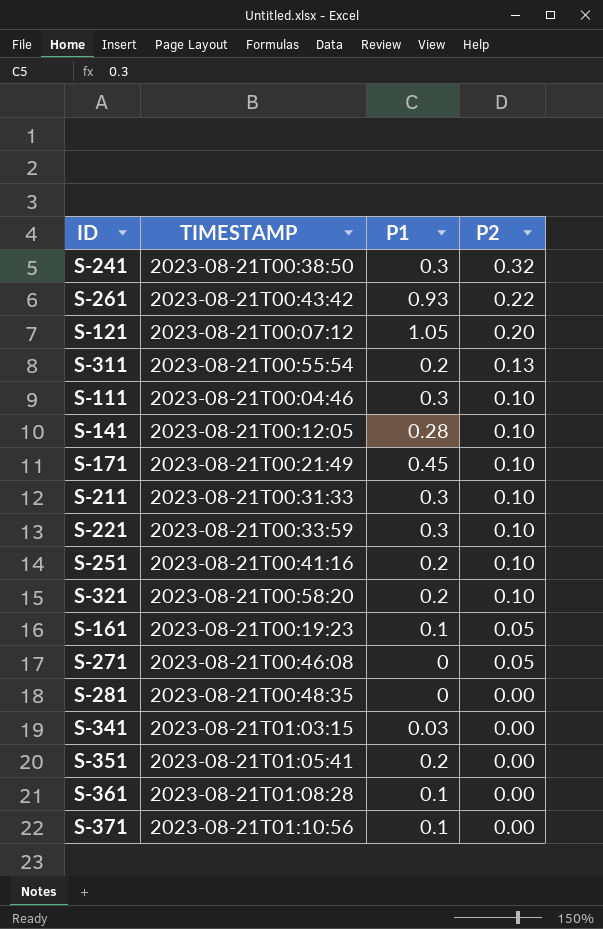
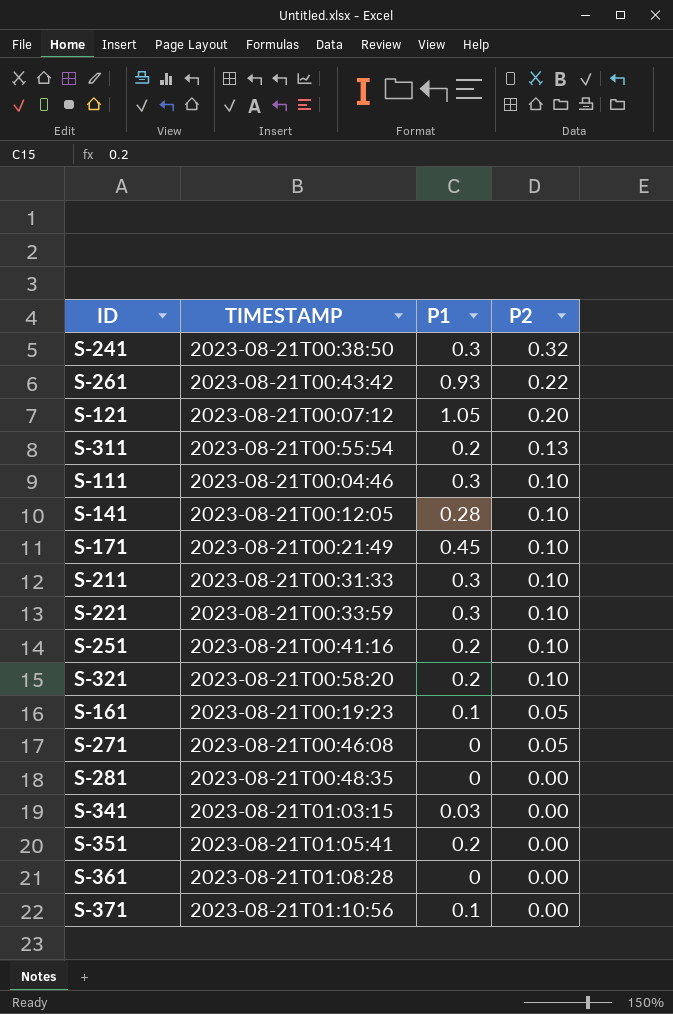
S-361 | P1: 0.1 -> 0

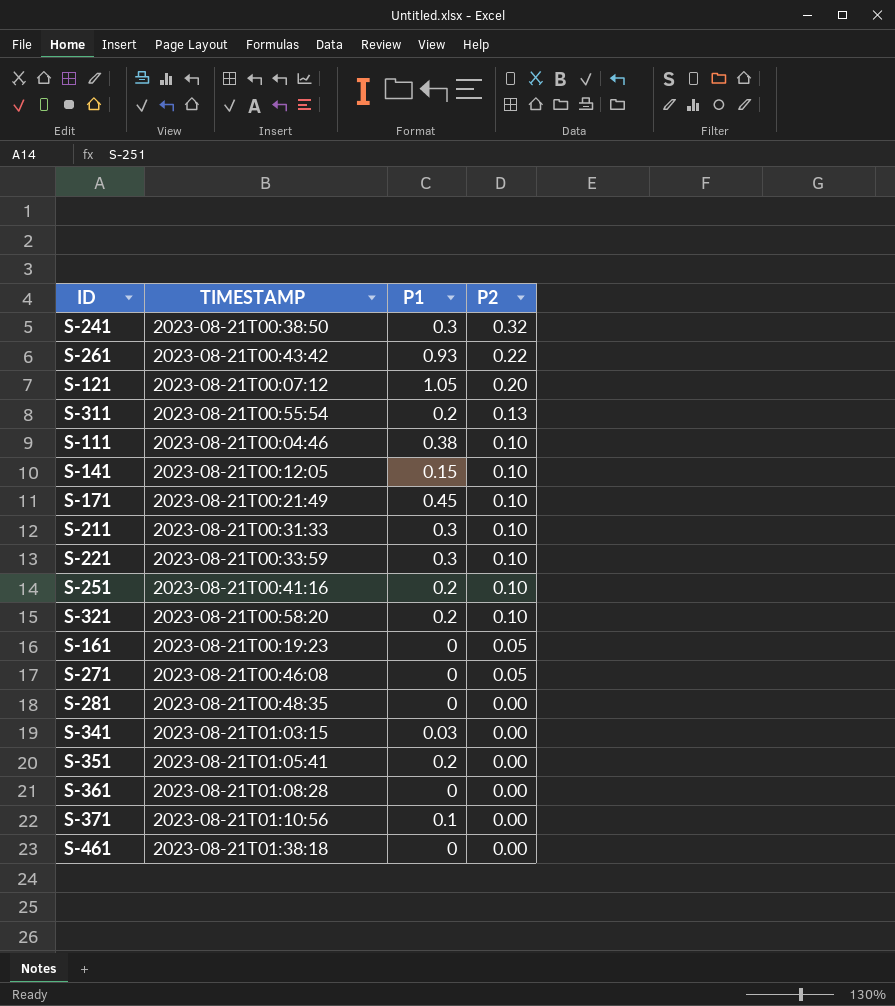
S-111 | P1: 0.3 -> 0.38
S-141 | P1: 0.28 -> 0.15
S-161 | P1: 0.1 -> 0
row S-461: none -> 2023-08-21T01:38:18 | 0 | 0.00

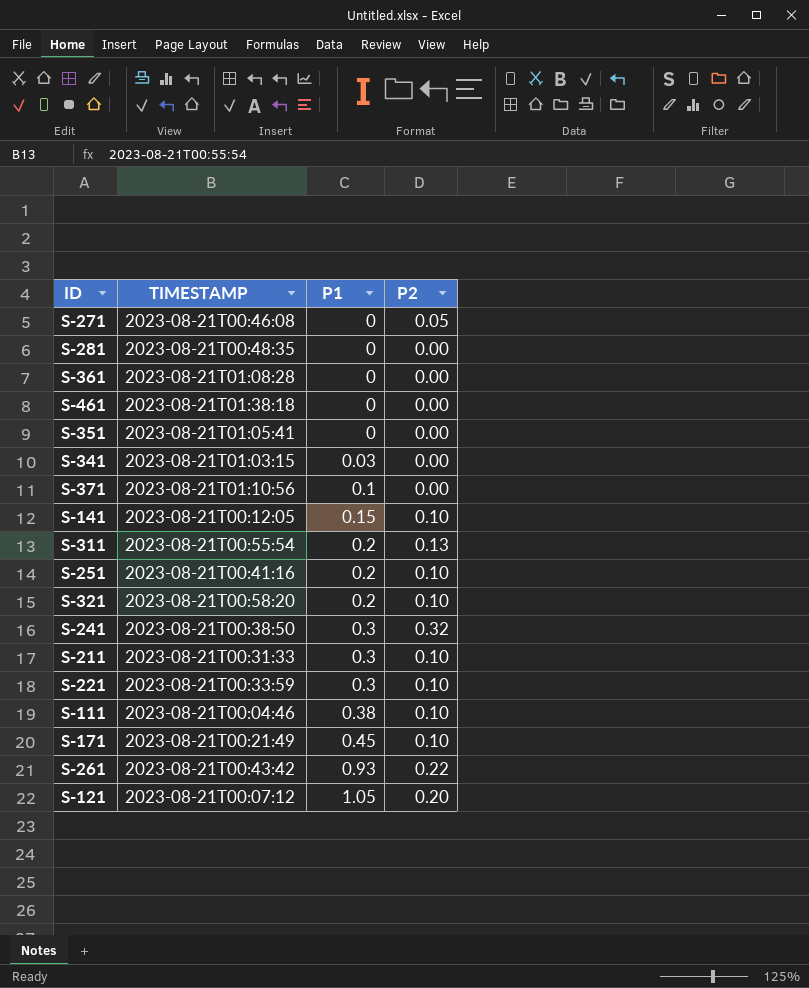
row order: P2 descending -> P1 ascending
row S-161: 2023-08-21T00:19:23 | 0 | 0.05 -> none
S-351 | P1: 0.2 -> 0

